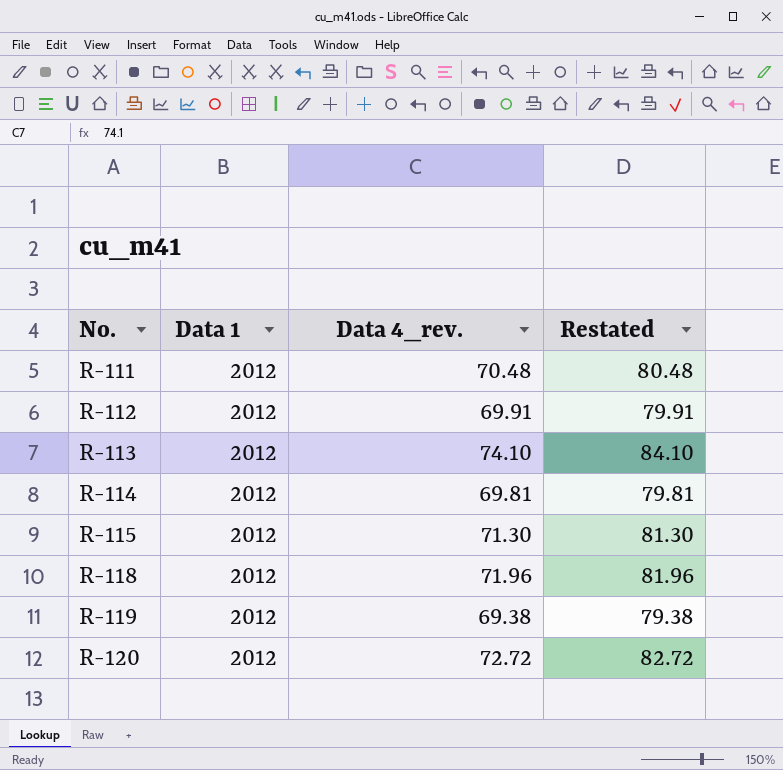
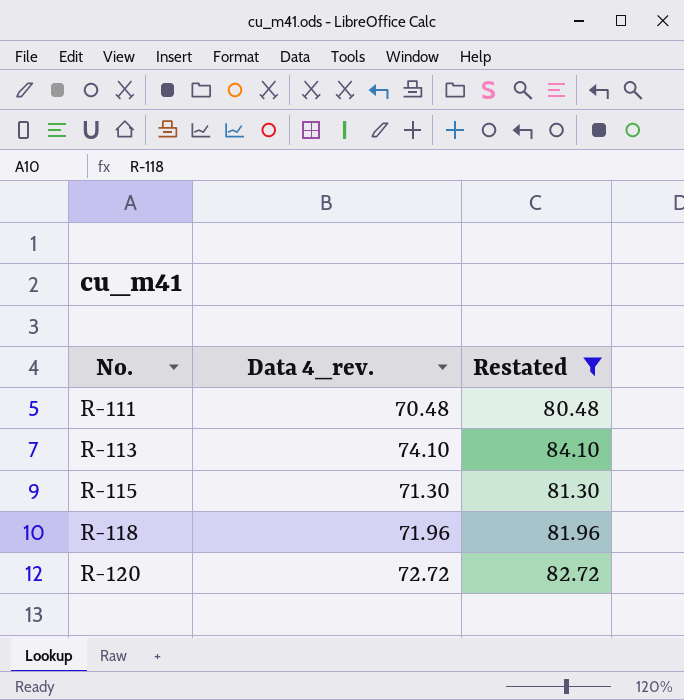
filter: none -> Restated >= 80.48
column Data 1 | position: 2 -> none

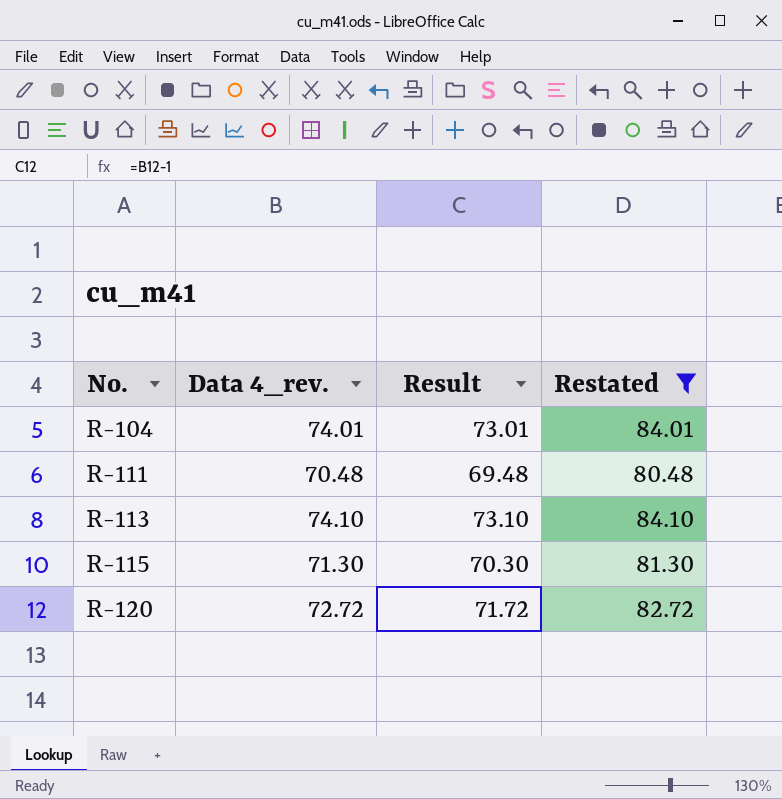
column Result | formula: none -> [Data 4_rev.] - 1
row R-118: 71.96 | 81.96 -> none
row R-104: none -> 74.01 | 73.01 | 84.01

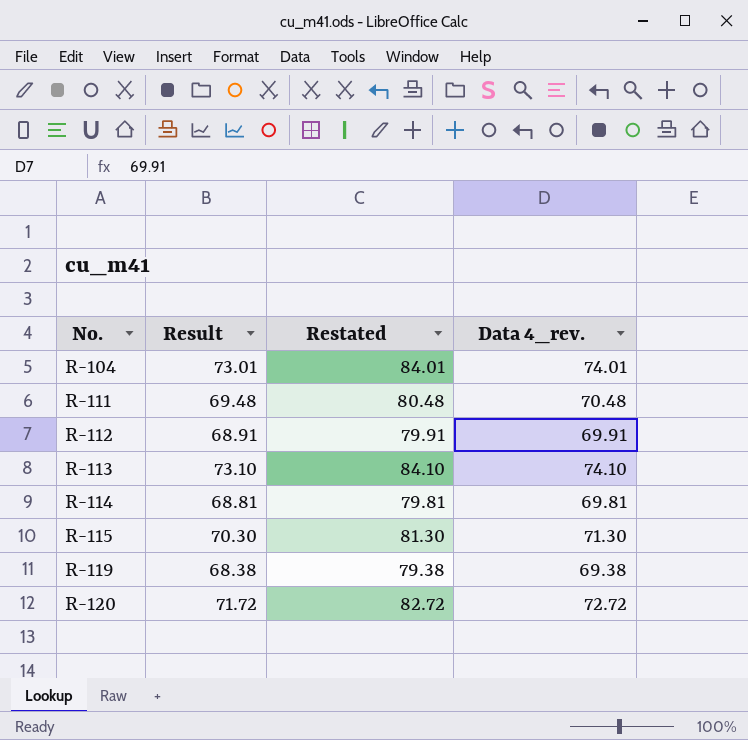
filter: Restated >= 80.48 -> none
column Data 4_rev. | position: 2 -> 4

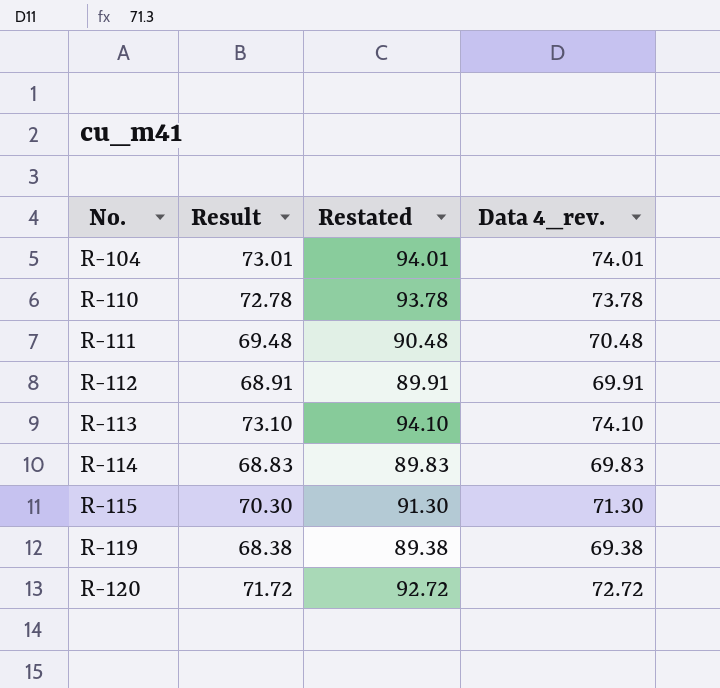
column Restated | formula: [Data 4_rev.] + 10 -> [Data 4_rev.] + 20
row R-110: none -> 72.78 | 93.78 | 73.78
R-114 | Result: 68.81 -> 68.83
R-114 | Data 4_rev.: 69.81 -> 69.83

